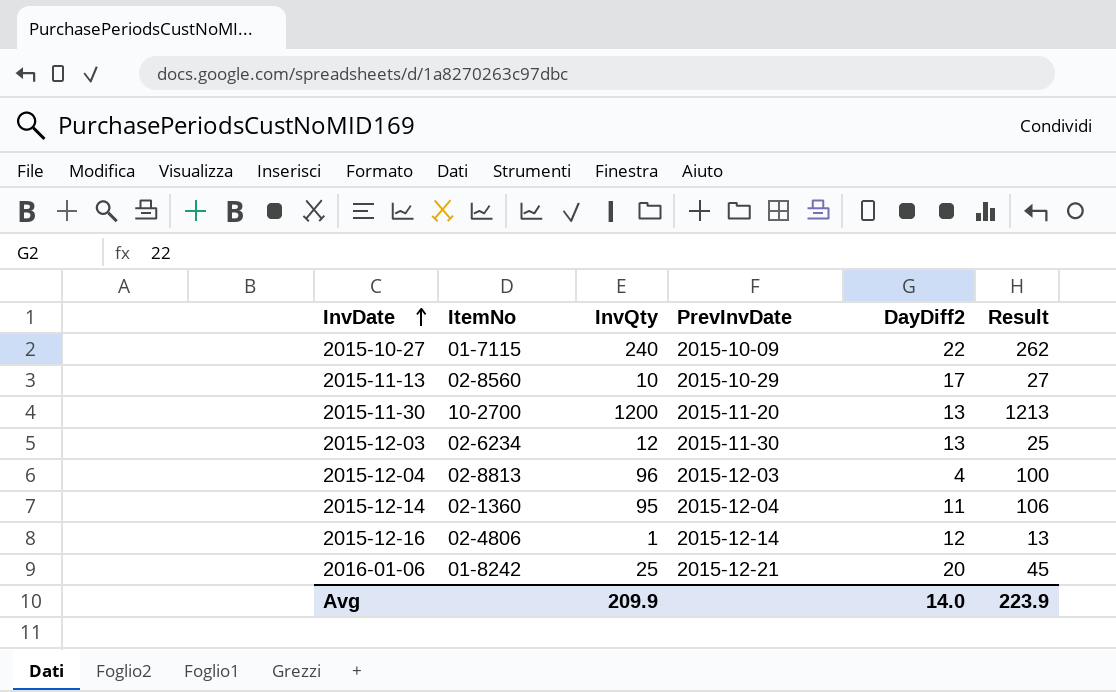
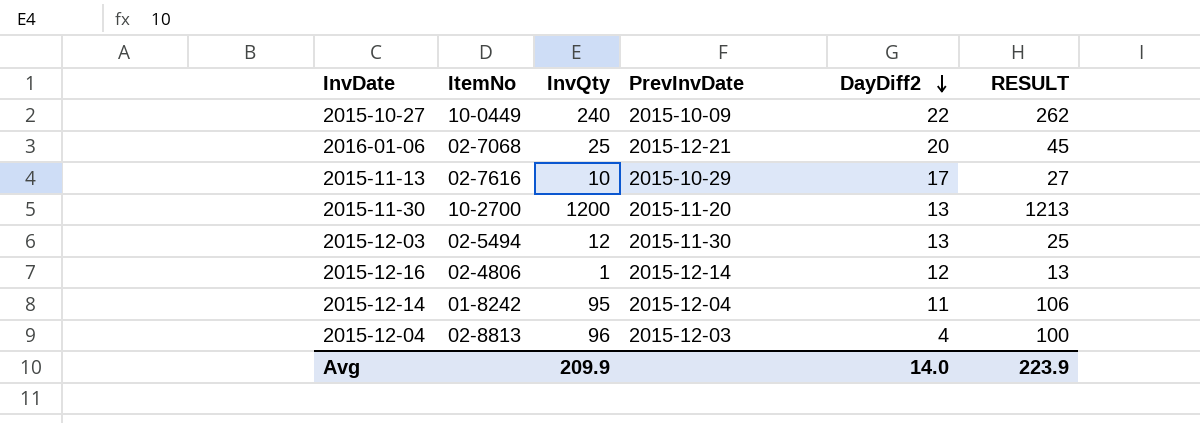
row order: InvDate ascending -> DayDiff2 descending
column name: Result -> RESULT
2015-10-27 | ItemNo: 01-7115 -> 10-0449
2016-01-06 | ItemNo: 01-8242 -> 02-7068
2015-11-13 | ItemNo: 02-8560 -> 02-7616
2015-12-03 | ItemNo: 02-6234 -> 02-5494
2015-12-14 | ItemNo: 02-1360 -> 01-8242

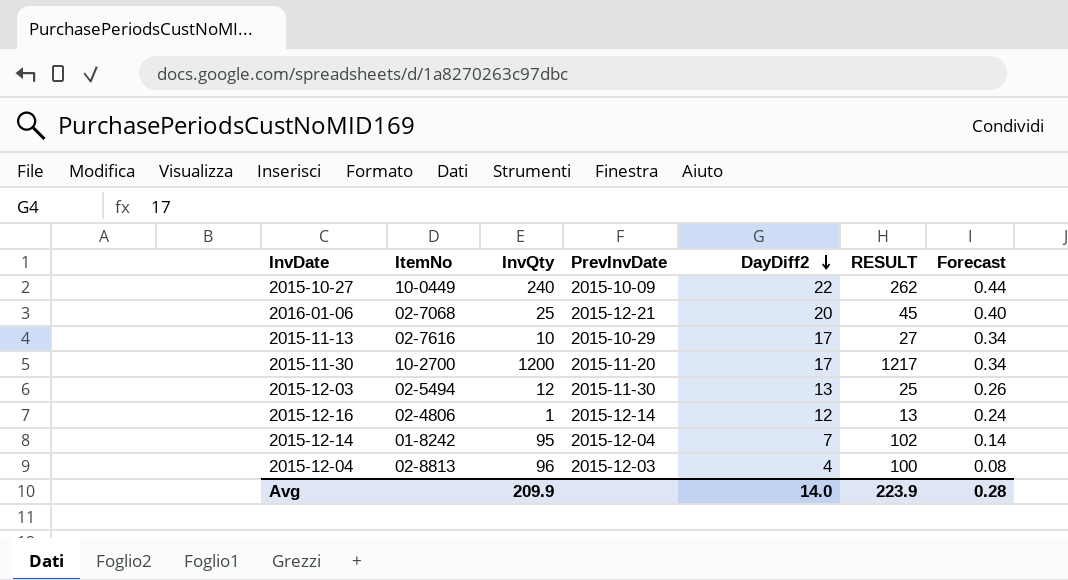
column Forecast | formula: none -> [DayDiff2] * 0.02
2015-11-30 | DayDiff2: 13 -> 17
2015-11-30 | RESULT: 1213 -> 1217
2015-12-14 | DayDiff2: 11 -> 7
2015-12-14 | RESULT: 106 -> 102

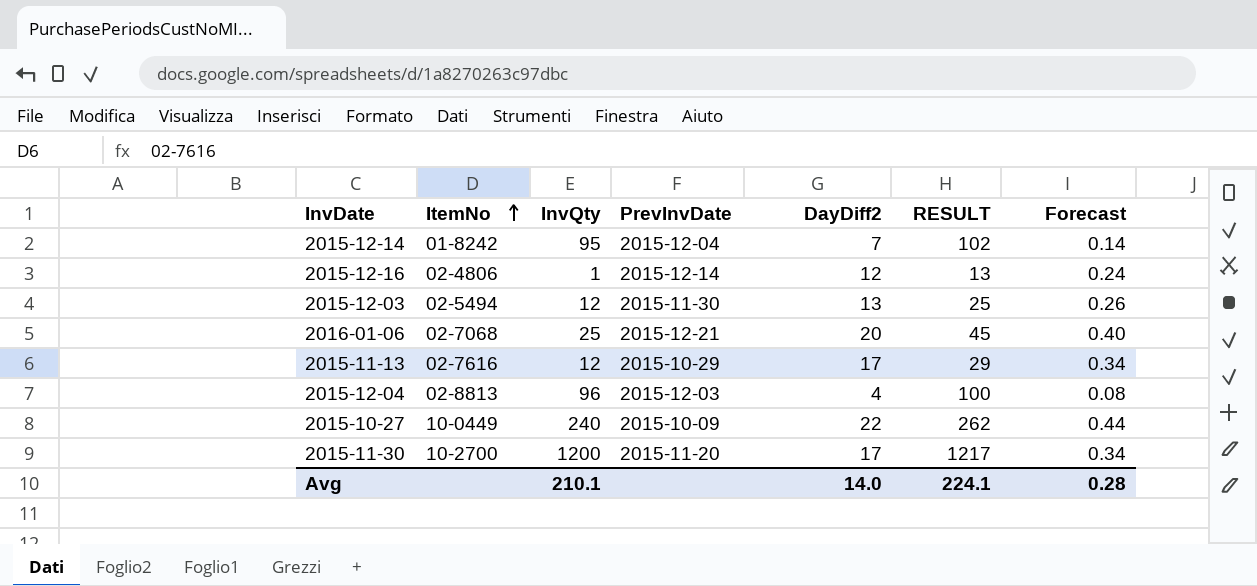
row order: DayDiff2 descending -> ItemNo ascending
2015-11-13 | InvQty: 10 -> 12
2015-11-13 | RESULT: 27 -> 29
Avg | InvQty: 209.9 -> 210.1
Avg | RESULT: 223.9 -> 224.1

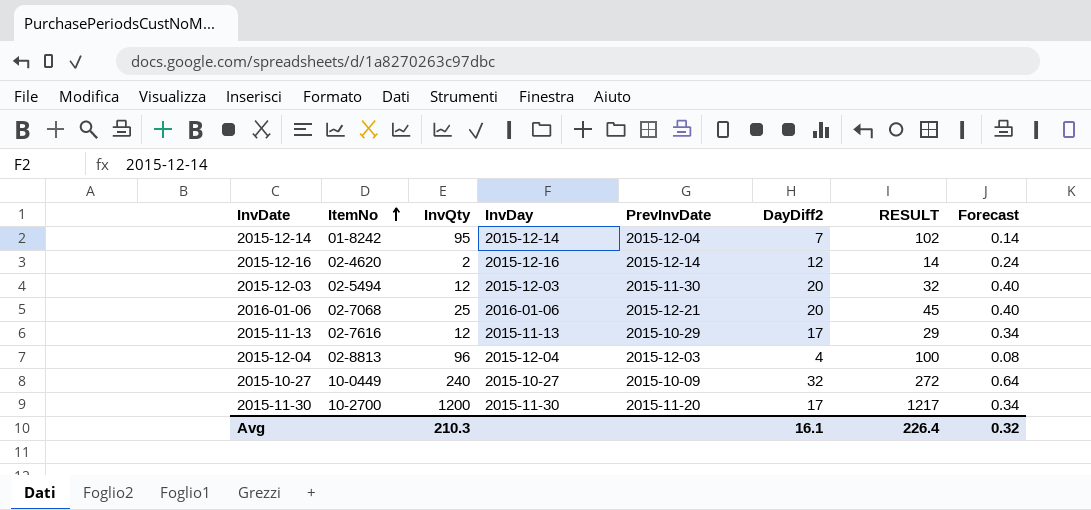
column InvDay | position: none -> 4
2015-12-16 | ItemNo: 02-4806 -> 02-4620
2015-12-16 | InvQty: 1 -> 2
2015-12-16 | RESULT: 13 -> 14
2015-12-03 | DayDiff2: 13 -> 20
2015-12-03 | RESULT: 25 -> 32
2015-12-03 | Forecast: 0.26 -> 0.40
2015-10-27 | DayDiff2: 22 -> 32
2015-10-27 | RESULT: 262 -> 272
2015-10-27 | Forecast: 0.44 -> 0.64
Avg | InvQty: 210.1 -> 210.3
Avg | DayDiff2: 14.0 -> 16.1
Avg | RESULT: 224.1 -> 226.4
Avg | Forecast: 0.28 -> 0.32

